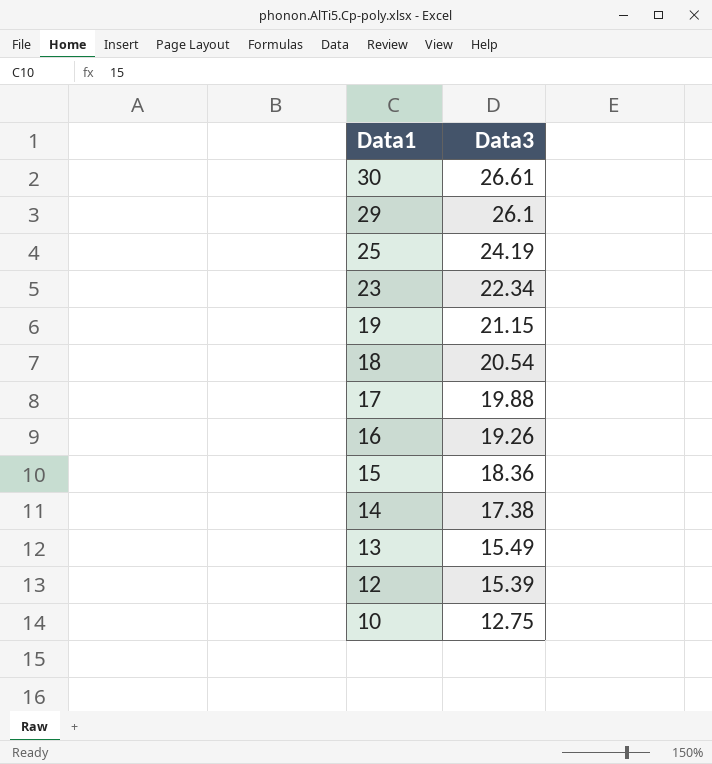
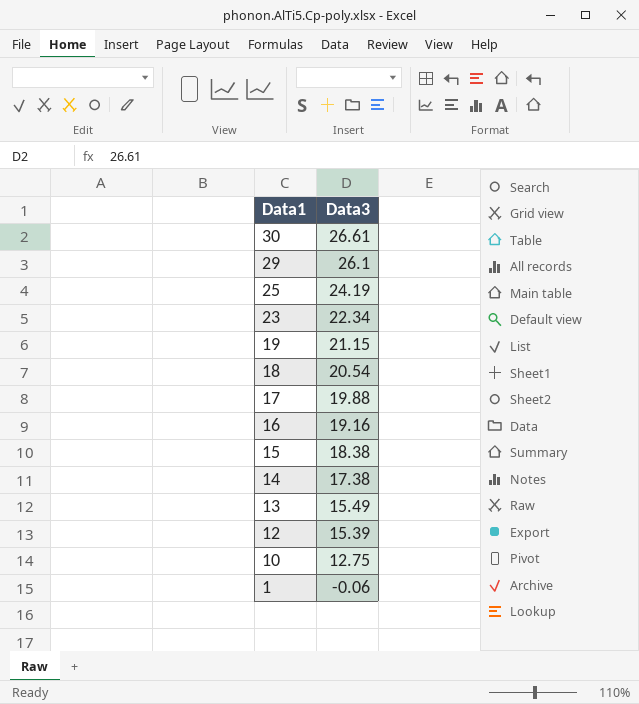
16 | Data3: 19.26 -> 19.16
15 | Data3: 18.36 -> 18.38
row 1: none -> -0.06

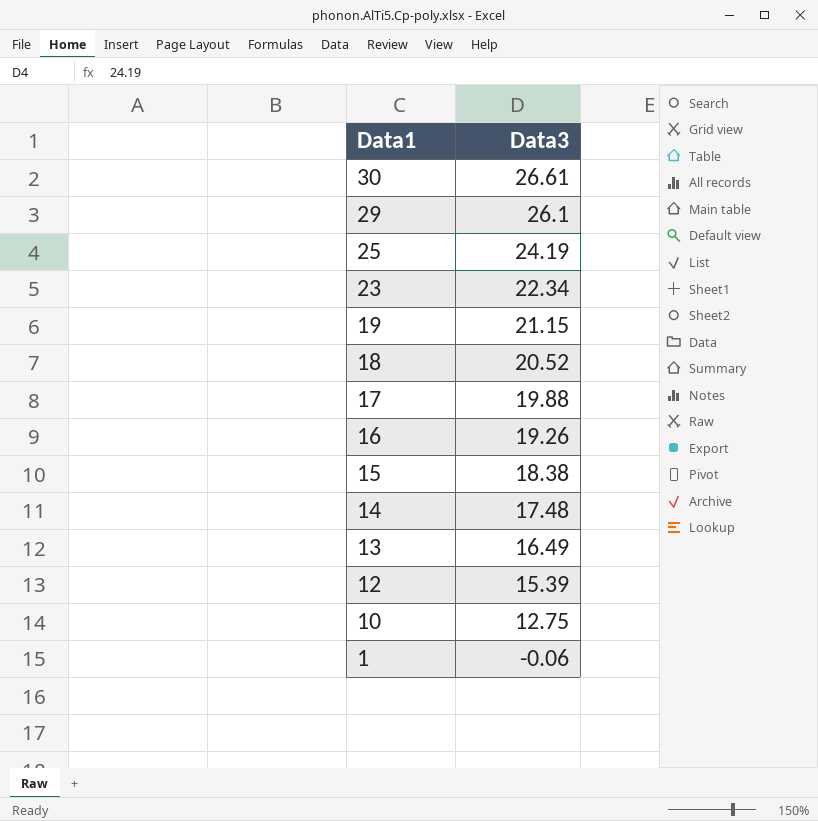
18 | Data3: 20.54 -> 20.52
16 | Data3: 19.16 -> 19.26
14 | Data3: 17.38 -> 17.48
13 | Data3: 15.49 -> 16.49

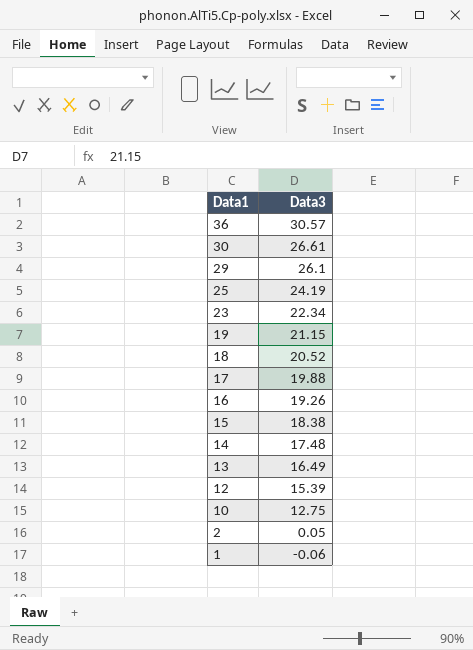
row 36: none -> 30.57
row 2: none -> 0.05

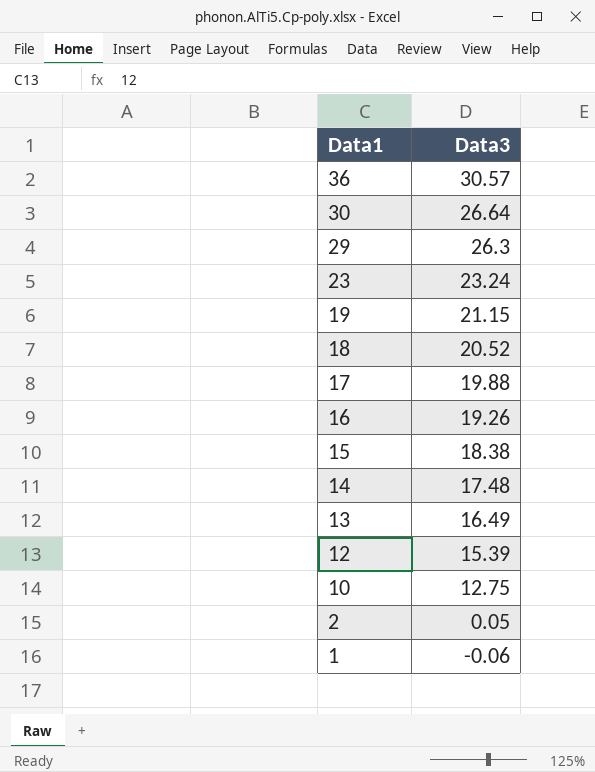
row 25: 24.19 -> none
30 | Data3: 26.61 -> 26.64
29 | Data3: 26.1 -> 26.3
23 | Data3: 22.34 -> 23.24

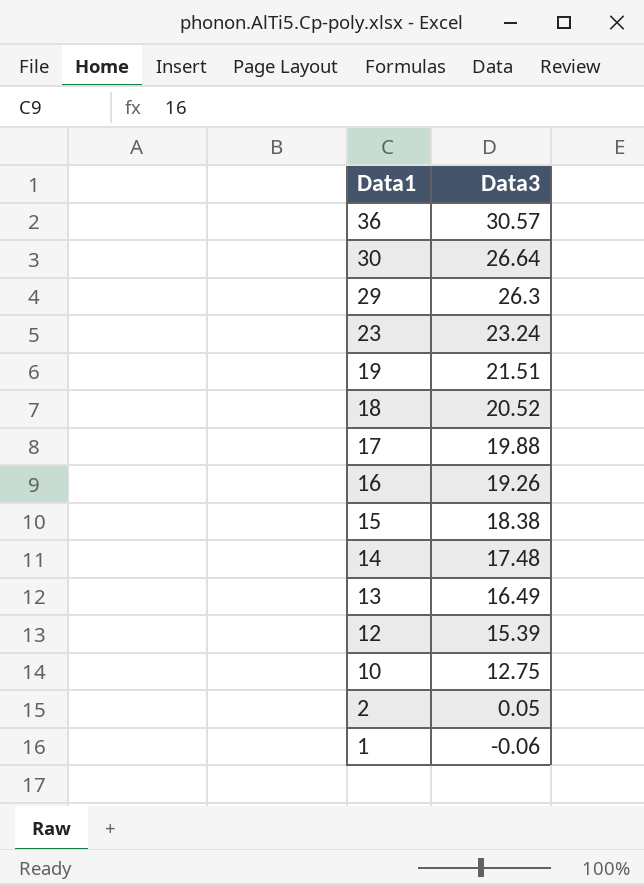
19 | Data3: 21.15 -> 21.51

